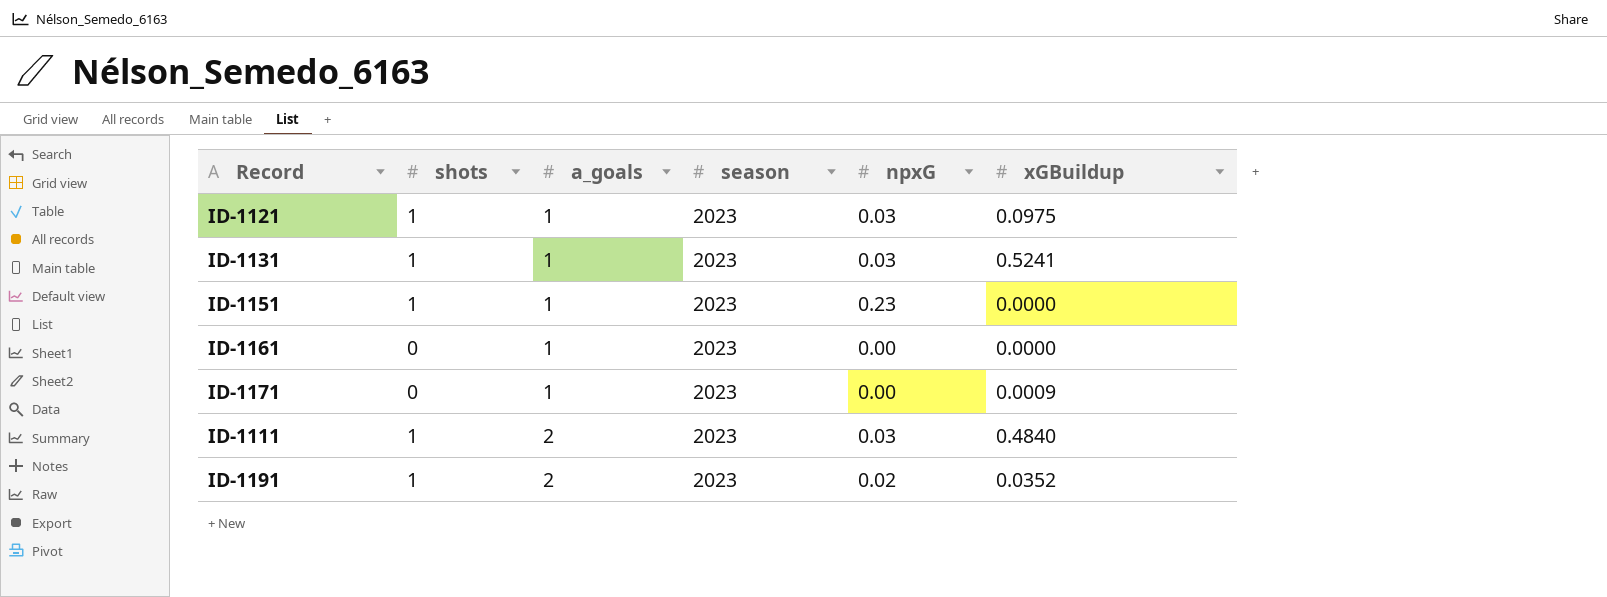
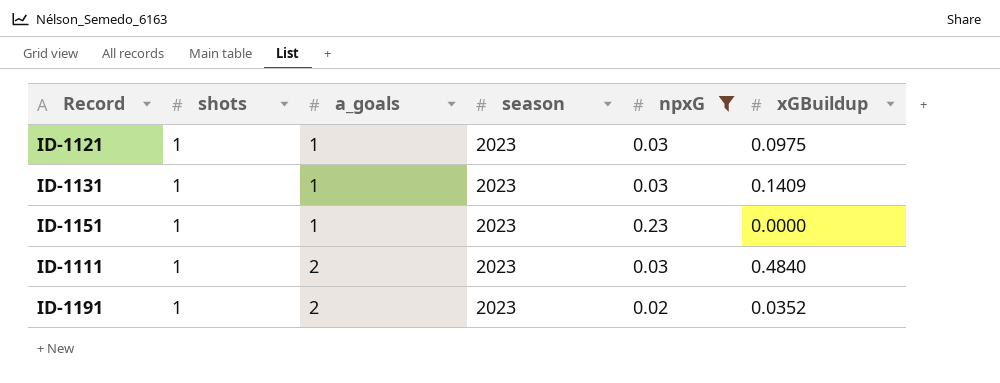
filter: none -> npxG != 0.00
ID-1131 | xGBuildup: 0.5241 -> 0.1409

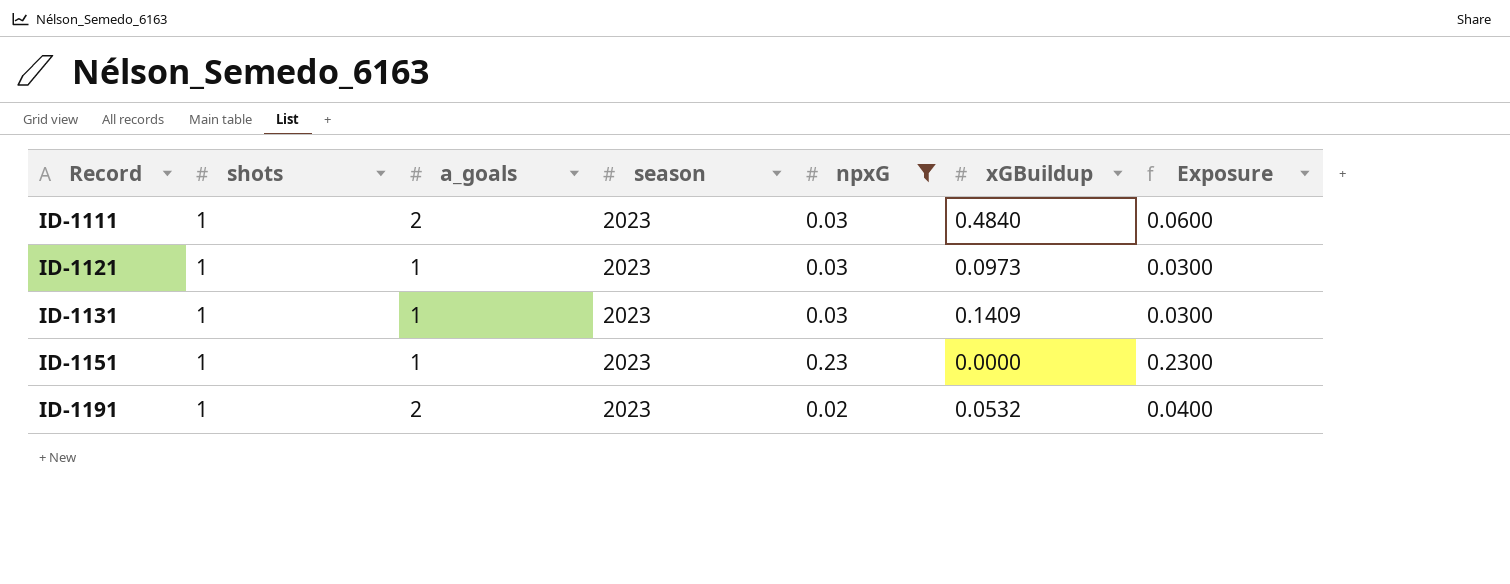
row order: a_goals ascending -> Record ascending
column Exposure | formula: none -> [a_goals] * [npxG]
ID-1121 | xGBuildup: 0.0975 -> 0.0973
ID-1191 | xGBuildup: 0.0352 -> 0.0532

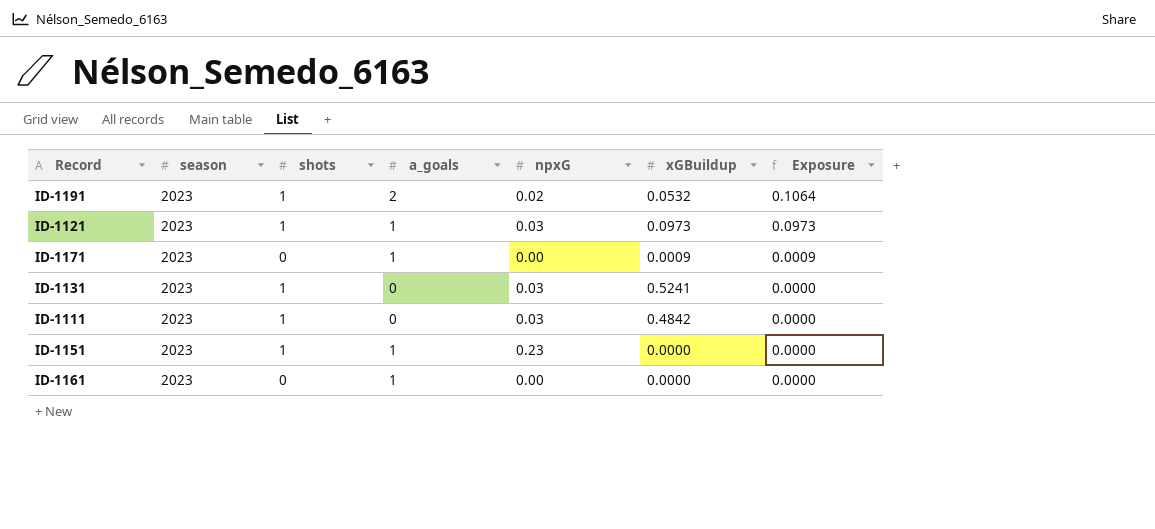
filter: npxG != 0.00 -> none
row order: Record ascending -> Exposure descending
column season | position: 4 -> 2
column Exposure | formula: [a_goals] * [npxG] -> [a_goals] * [xGBuildup]
ID-1131 | a_goals: 1 -> 0
ID-1131 | xGBuildup: 0.1409 -> 0.5241
ID-1111 | a_goals: 2 -> 0
ID-1111 | xGBuildup: 0.4840 -> 0.4842

